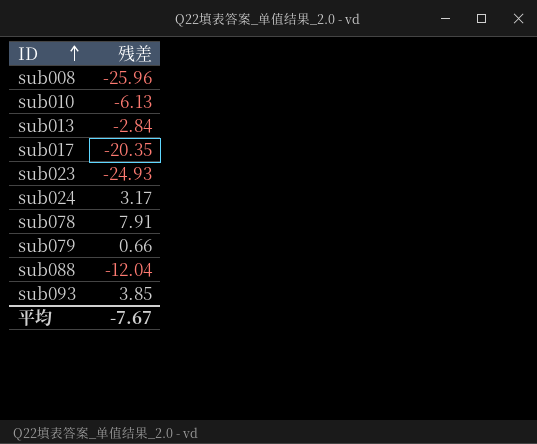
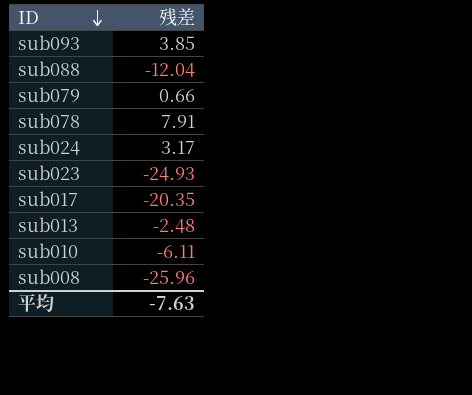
row order: ID ascending -> ID descending
sub013 | 残差: -2.84 -> -2.48
sub010 | 残差: -6.13 -> -6.11
平均 | 残差: -7.67 -> -7.63

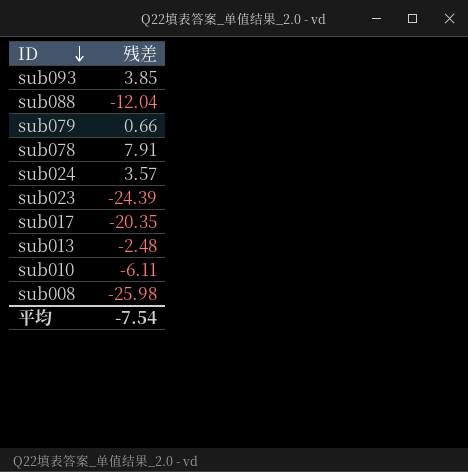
sub024 | 残差: 3.17 -> 3.57
sub023 | 残差: -24.93 -> -24.39
sub008 | 残差: -25.96 -> -25.98
平均 | 残差: -7.63 -> -7.54

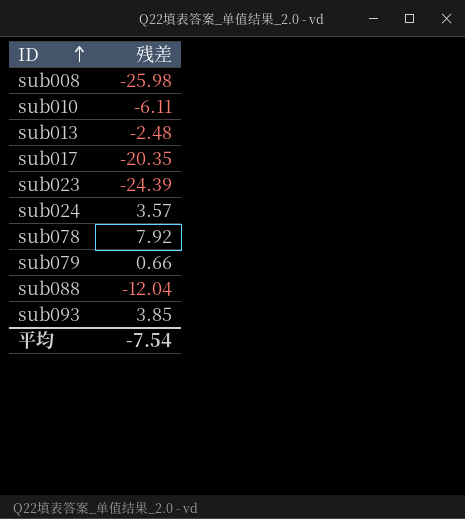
row order: ID descending -> ID ascending
sub078 | 残差: 7.91 -> 7.92

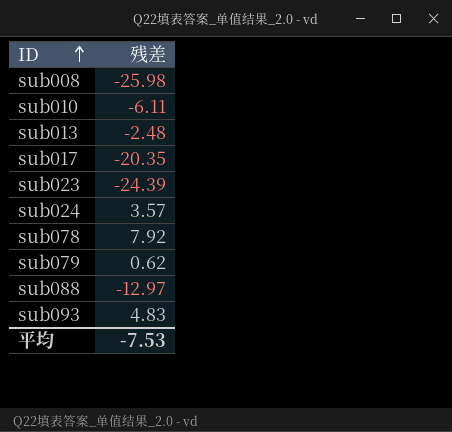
sub079 | 残差: 0.66 -> 0.62
sub088 | 残差: -12.04 -> -12.97
sub093 | 残差: 3.85 -> 4.83
平均 | 残差: -7.54 -> -7.53

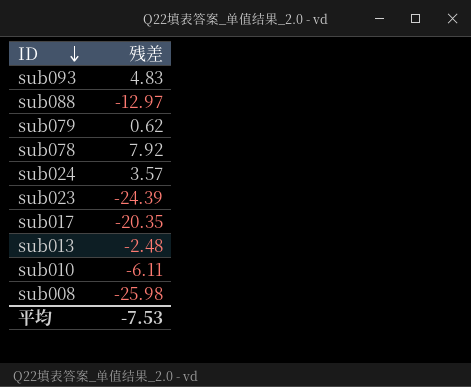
row order: ID ascending -> ID descending

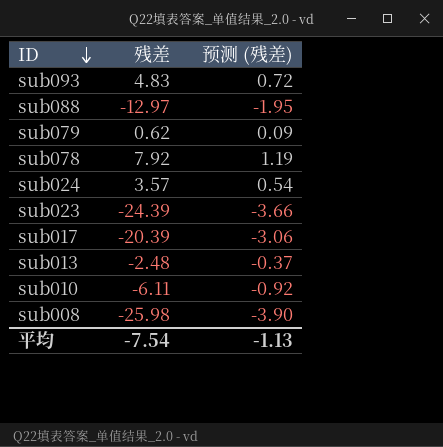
column 预测 (残差) | formula: none -> [残差] * 0.15
sub017 | 残差: -20.35 -> -20.39
平均 | 残差: -7.53 -> -7.54

